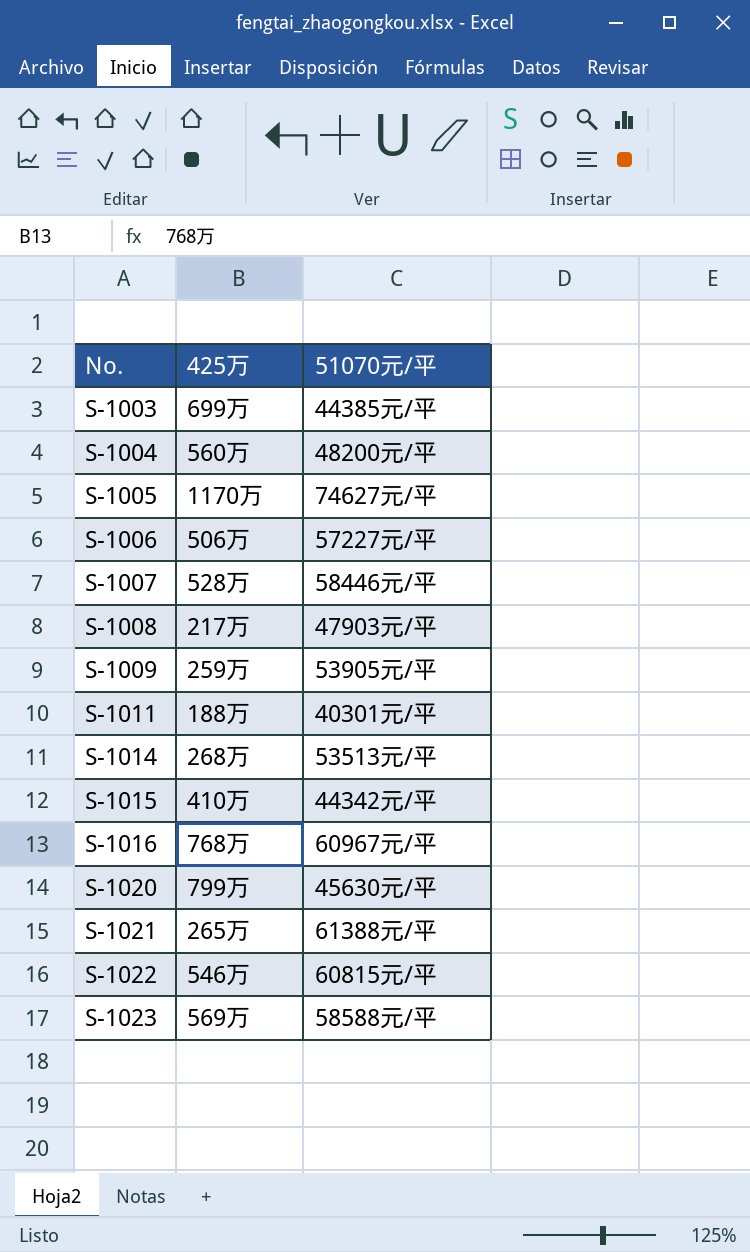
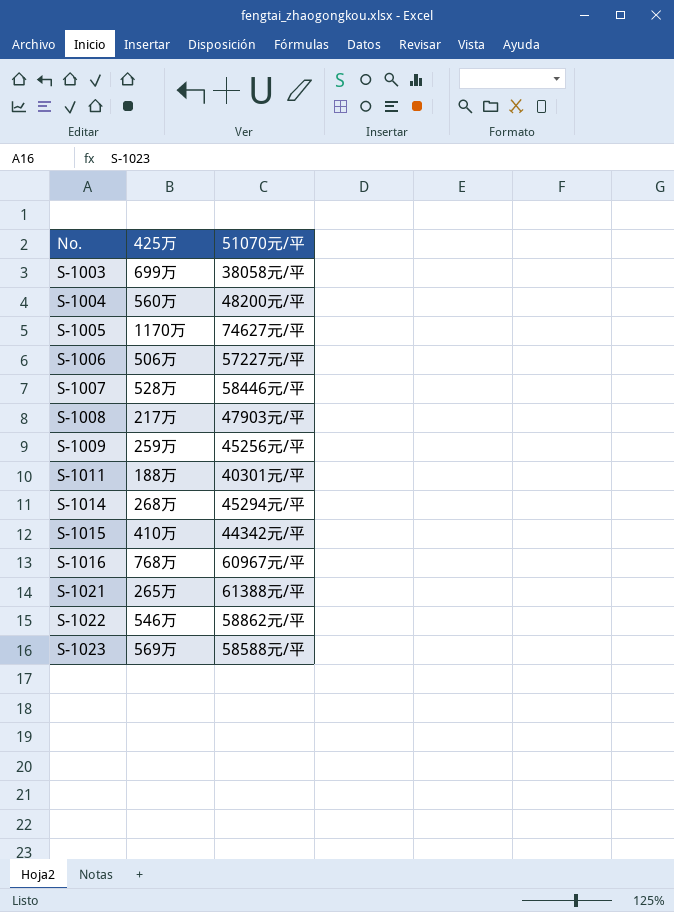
row S-1020: 799万 | 45630元/平 -> none
S-1003 | 51070元/平: 44385元/平 -> 38058元/平
S-1009 | 51070元/平: 53905元/平 -> 45256元/平
S-1014 | 51070元/平: 53513元/平 -> 45294元/平
S-1022 | 51070元/平: 60815元/平 -> 58862元/平

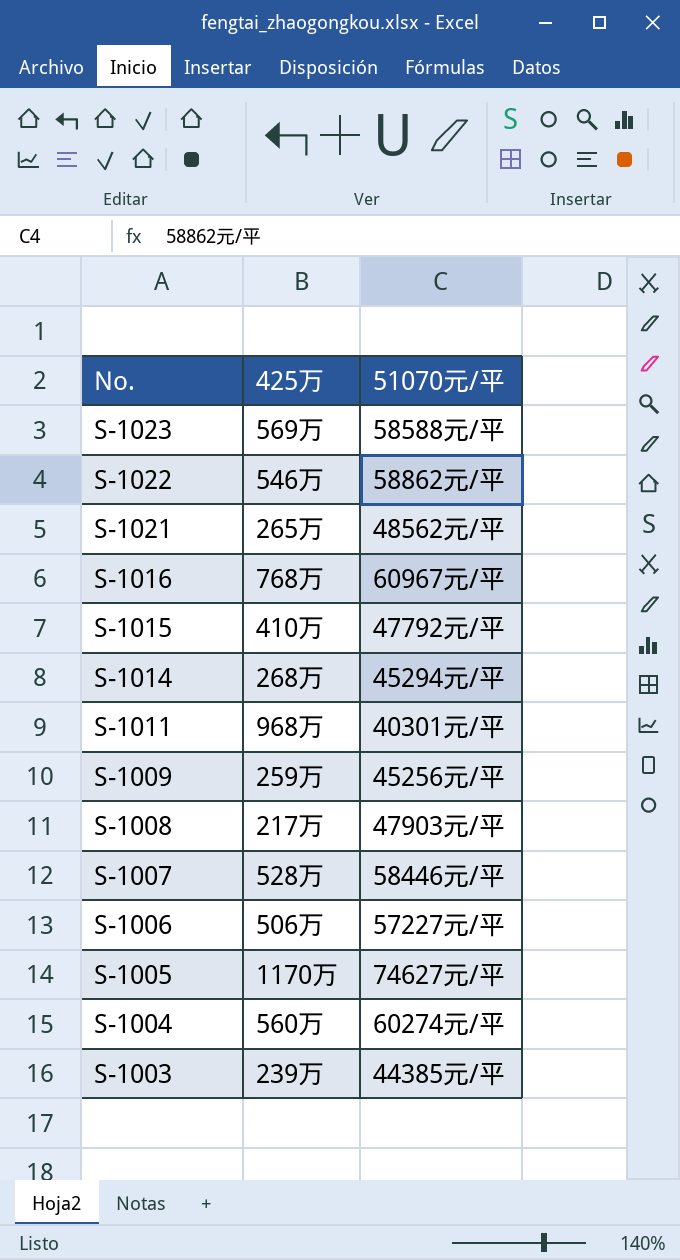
row order: No. ascending -> No. descending
S-1021 | 51070元/平: 61388元/平 -> 48562元/平
S-1015 | 51070元/平: 44342元/平 -> 47792元/平
S-1011 | 425万: 188万 -> 968万
S-1004 | 51070元/平: 48200元/平 -> 60274元/平
S-1003 | 425万: 699万 -> 239万
S-1003 | 51070元/平: 38058元/平 -> 44385元/平

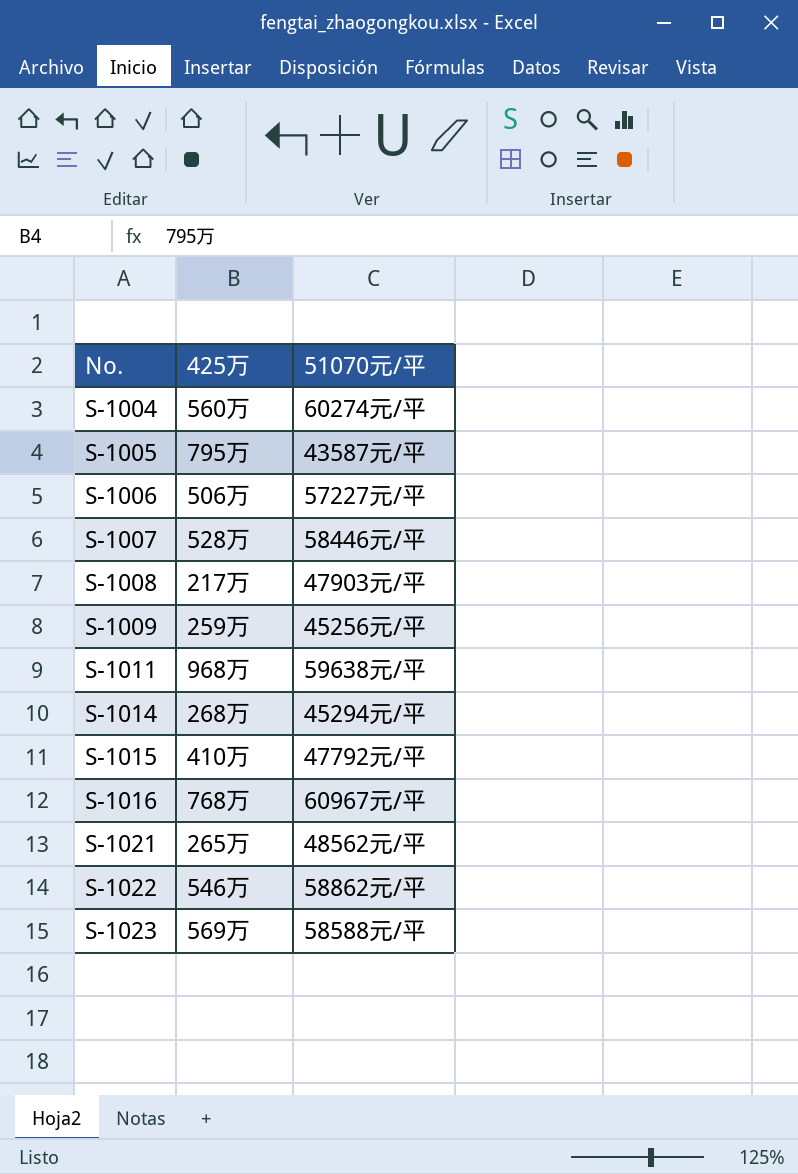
row order: No. descending -> No. ascending
row S-1003: 239万 | 44385元/平 -> none
S-1005 | 425万: 1170万 -> 795万
S-1005 | 51070元/平: 74627元/平 -> 43587元/平
S-1011 | 51070元/平: 40301元/平 -> 59638元/平

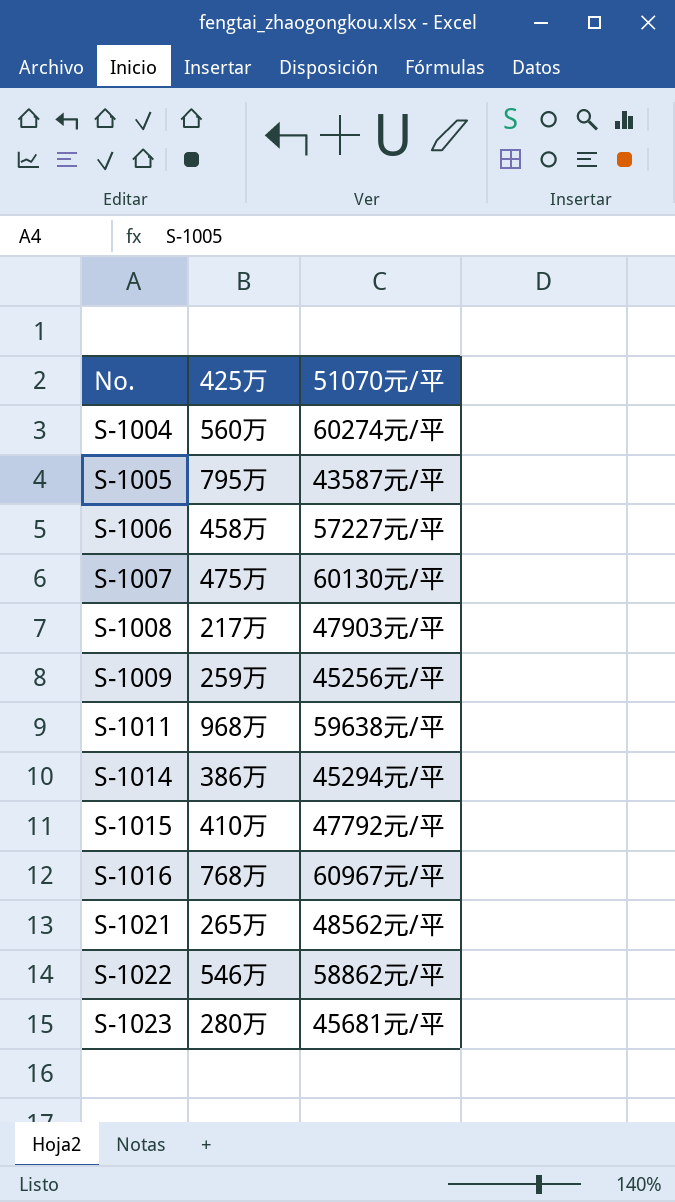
S-1006 | 425万: 506万 -> 458万
S-1007 | 425万: 528万 -> 475万
S-1007 | 51070元/平: 58446元/平 -> 60130元/平
S-1014 | 425万: 268万 -> 386万
S-1023 | 425万: 569万 -> 280万
S-1023 | 51070元/平: 58588元/平 -> 45681元/平

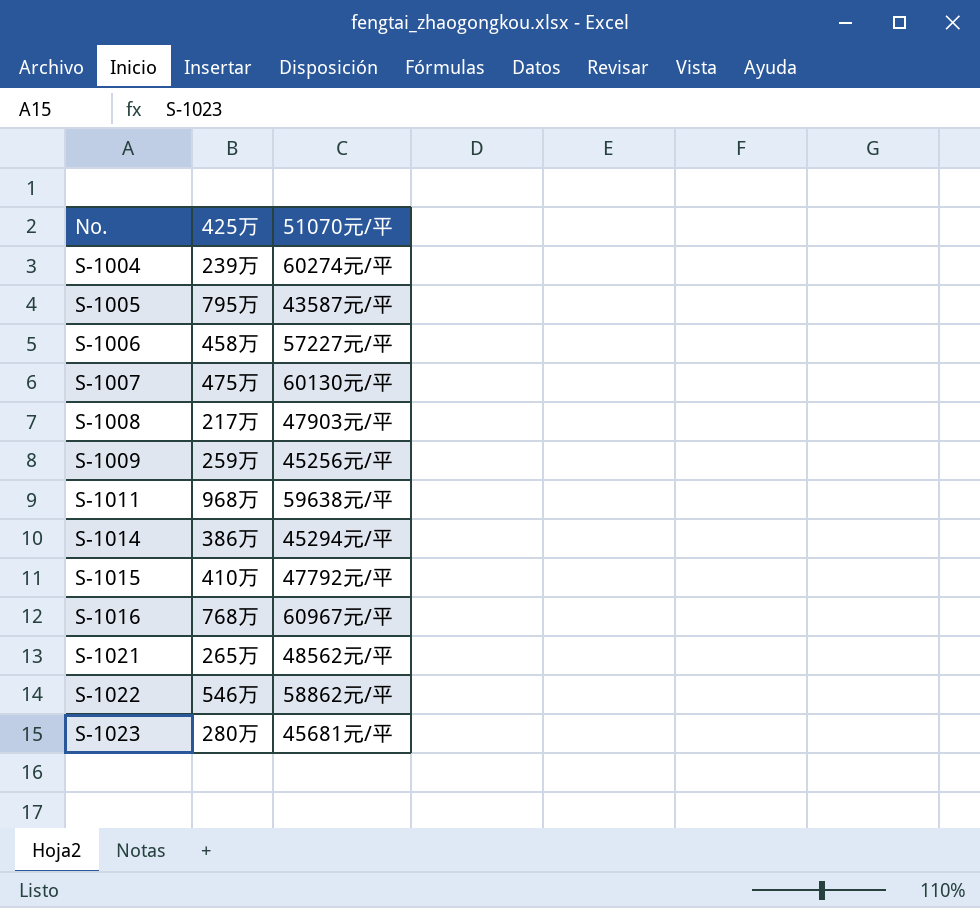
S-1004 | 425万: 560万 -> 239万

